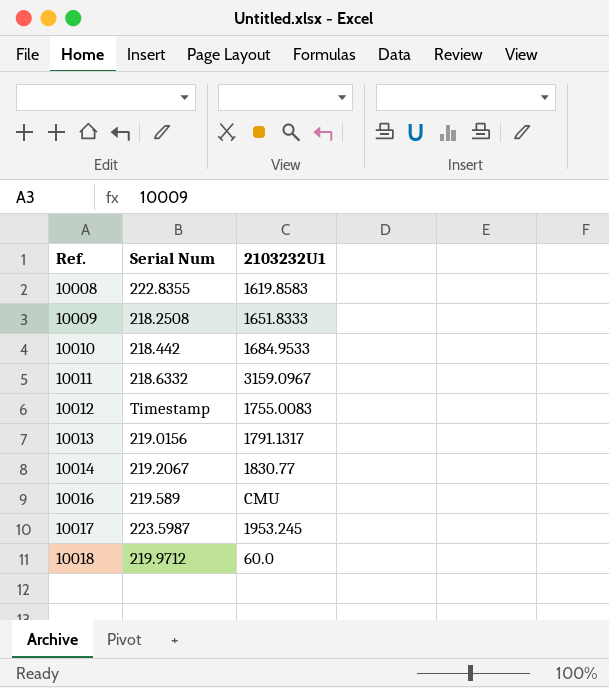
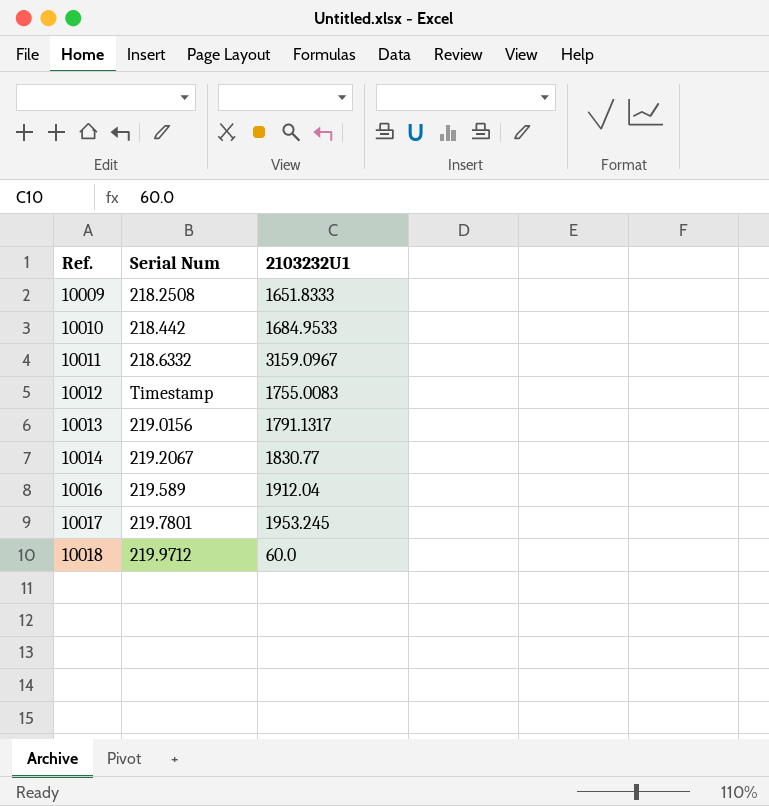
row 10008: 222.8355 | 1619.8583 -> none
10016 | 2103232U1: CMU -> 1912.04
10017 | Serial Num: 223.5987 -> 219.7801

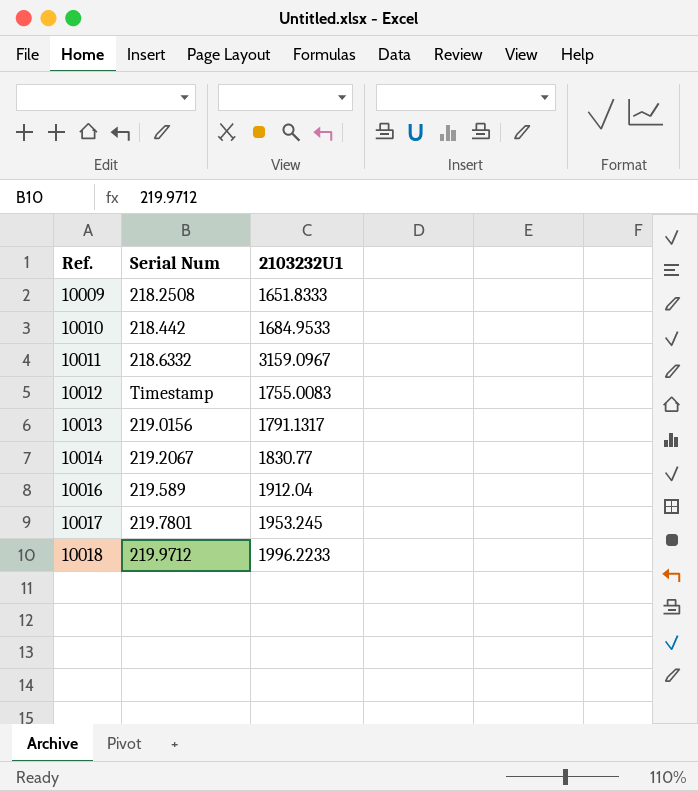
10018 | 2103232U1: 60.0 -> 1996.2233

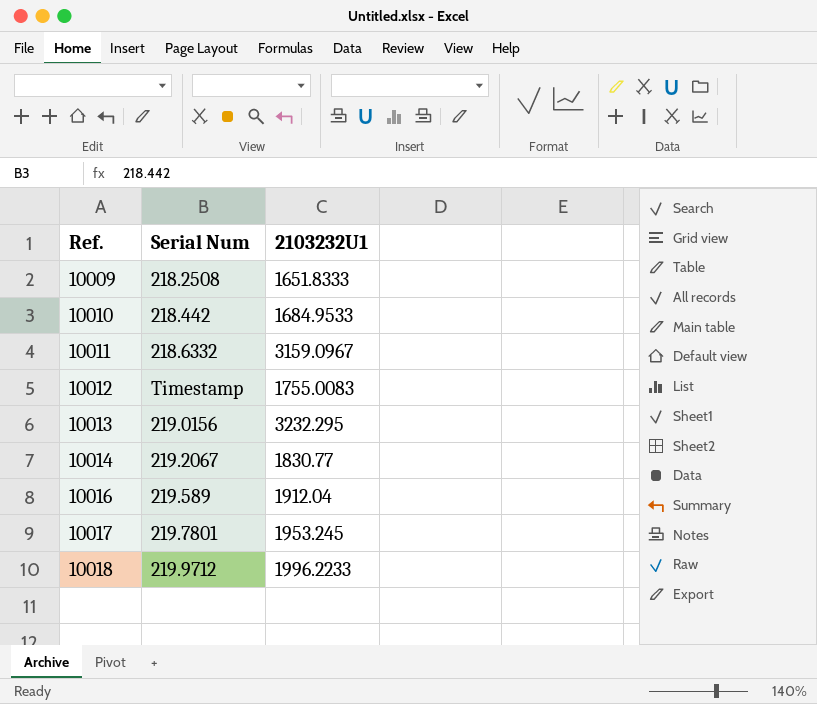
10013 | 2103232U1: 1791.1317 -> 3232.295

